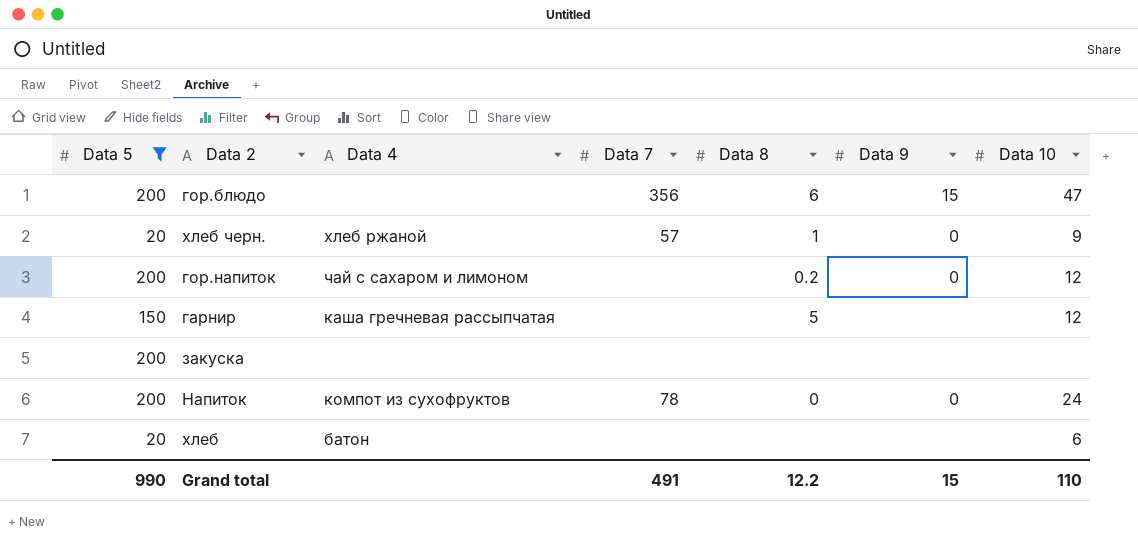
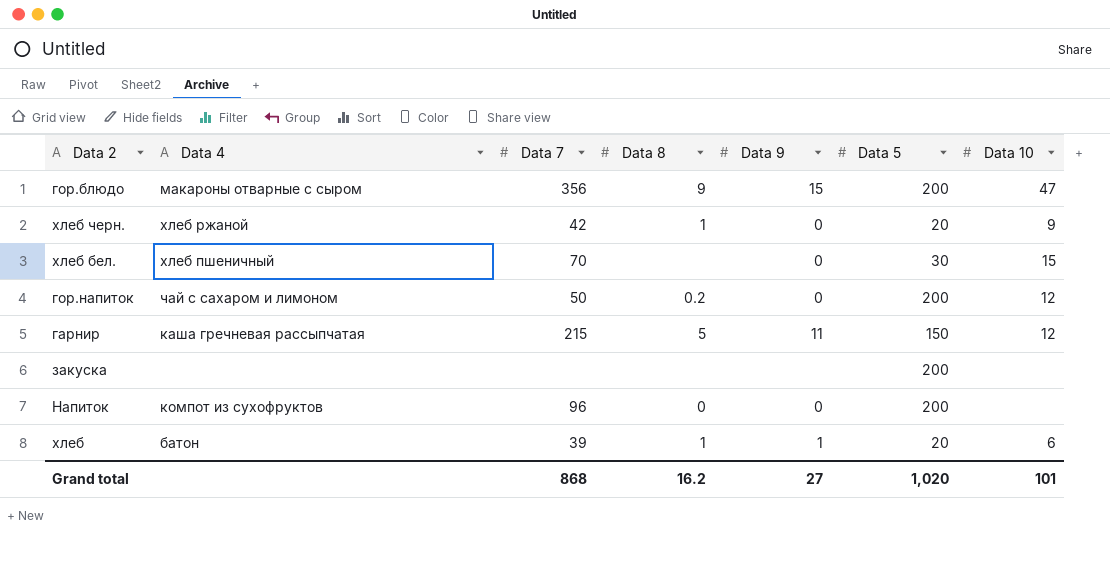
filter: Data 5 != 30 -> none
column Data 5 | position: 1 -> 6
гор.блюдо | Data 4: none -> макароны отварные с сыром
гор.блюдо | Data 8: 6 -> 9
хлеб черн. | Data 7: 57 -> 42
гор.напиток | Data 7: none -> 50
гарнир | Data 7: none -> 215
гарнир | Data 9: none -> 11
Напиток | Data 7: 78 -> 96
Напиток | Data 10: 24 -> none
хлеб | Data 7: none -> 39
хлеб | Data 8: none -> 1
хлеб | Data 9: none -> 1
Grand total | Data 7: 491 -> 868
Grand total | Data 8: 12.2 -> 16.2
Grand total | Data 9: 15 -> 27
Grand total | Data 5: 990 -> 1,020
Grand total | Data 10: 110 -> 101

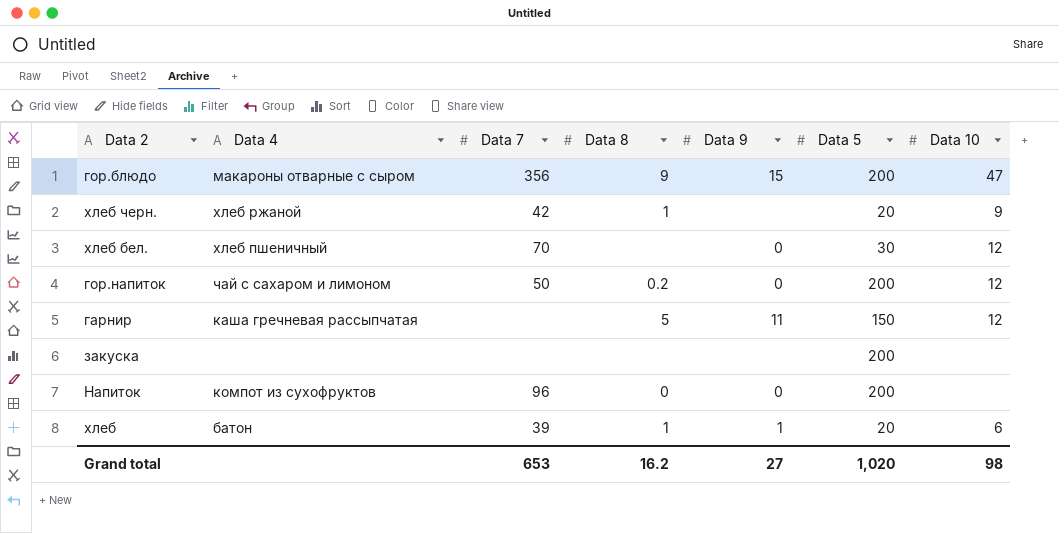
хлеб черн. | Data 9: 0 -> none
хлеб бел. | Data 10: 15 -> 12
гарнир | Data 7: 215 -> none
Grand total | Data 7: 868 -> 653
Grand total | Data 10: 101 -> 98

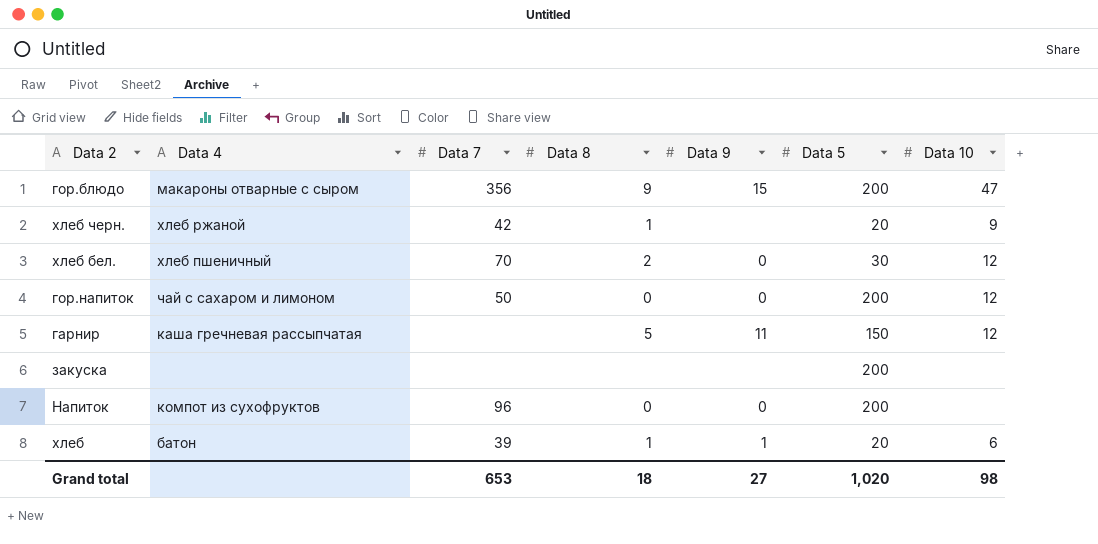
хлеб бел. | Data 8: none -> 2
гор.напиток | Data 8: 0.2 -> 0
Grand total | Data 8: 16.2 -> 18

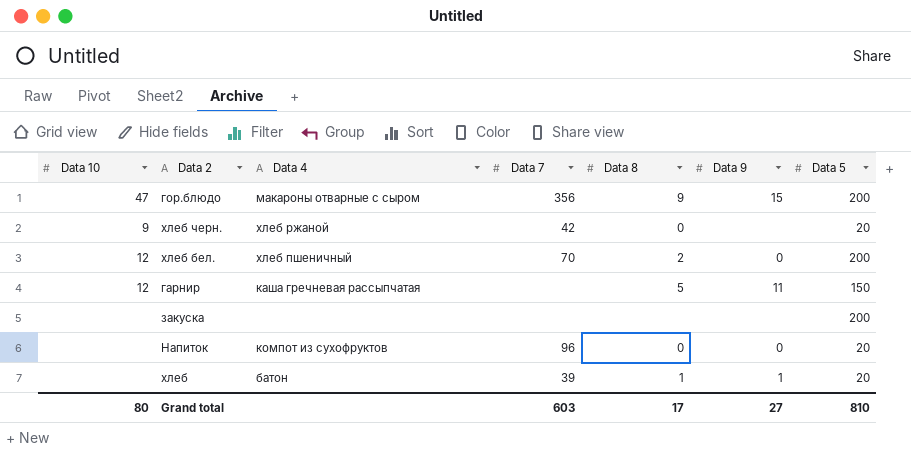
column Data 10 | position: 7 -> 1
row гор.напиток: чай с сахаром и лимоном | 50 | 0 | 0 | 200 | 12 -> none
хлеб черн. | Data 8: 1 -> 0
хлеб бел. | Data 5: 30 -> 200
Напиток | Data 5: 200 -> 20
хлеб | Data 10: 6 -> none
Grand total | Data 10: 98 -> 80
Grand total | Data 7: 653 -> 603
Grand total | Data 8: 18 -> 17
Grand total | Data 5: 1,020 -> 810

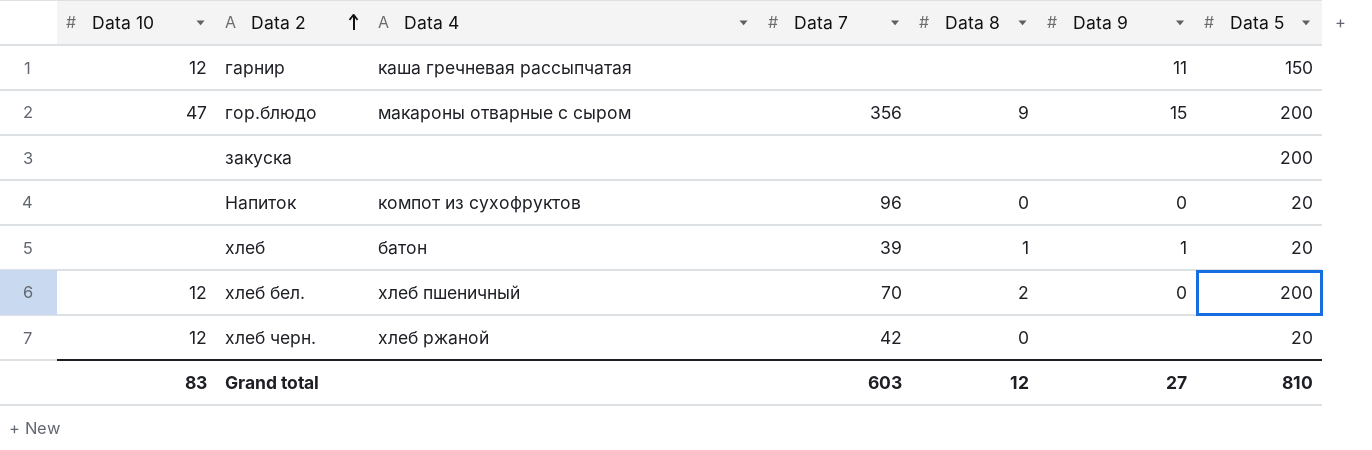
row order: none -> Data 2 ascending
гарнир | Data 8: 5 -> none
хлеб черн. | Data 10: 9 -> 12
Grand total | Data 10: 80 -> 83
Grand total | Data 8: 17 -> 12

